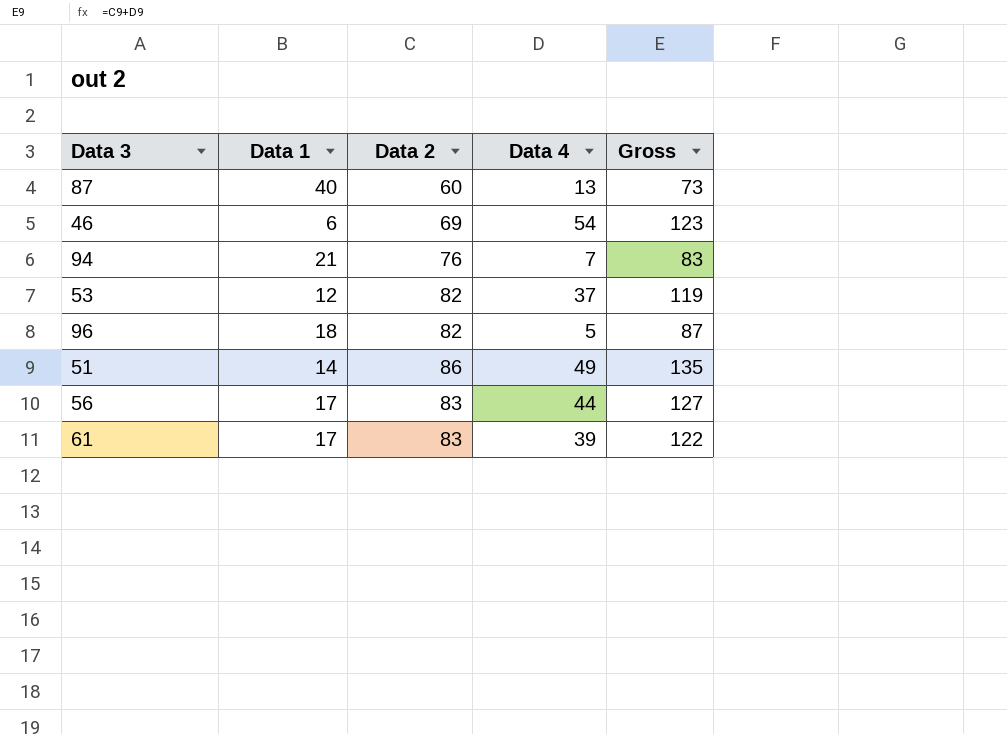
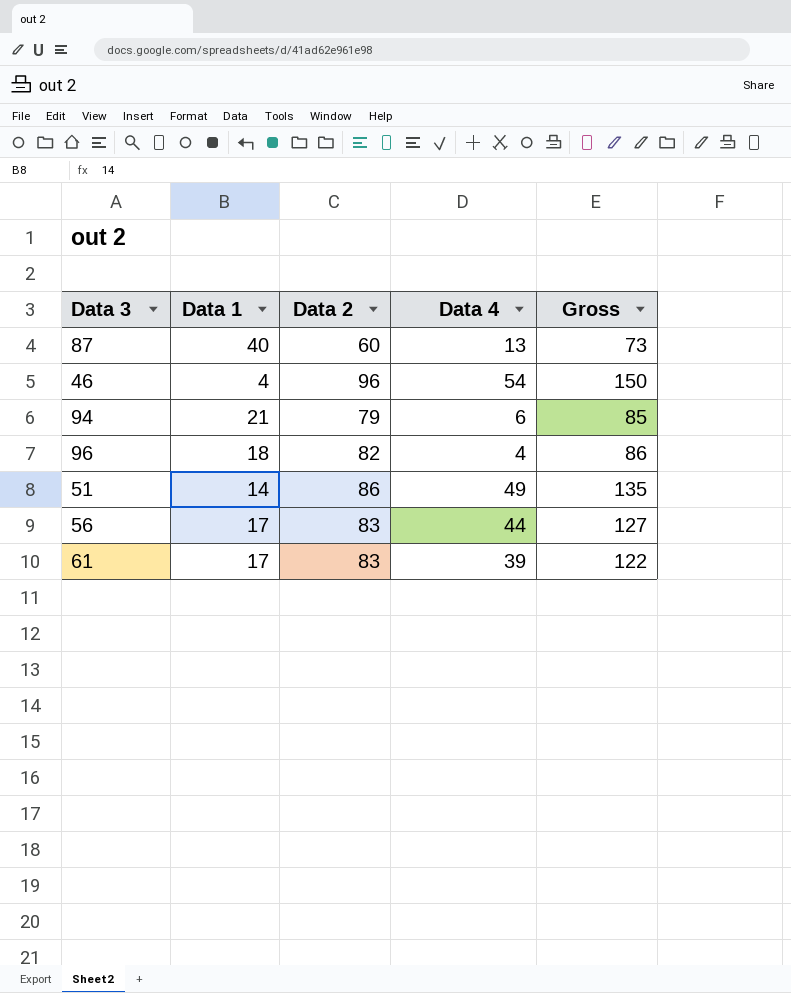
row 53: 12 | 82 | 37 | 119 -> none
46 | Data 1: 6 -> 4
46 | Data 2: 69 -> 96
46 | Gross: 123 -> 150
94 | Data 2: 76 -> 79
94 | Data 4: 7 -> 6
94 | Gross: 83 -> 85
96 | Data 4: 5 -> 4
96 | Gross: 87 -> 86

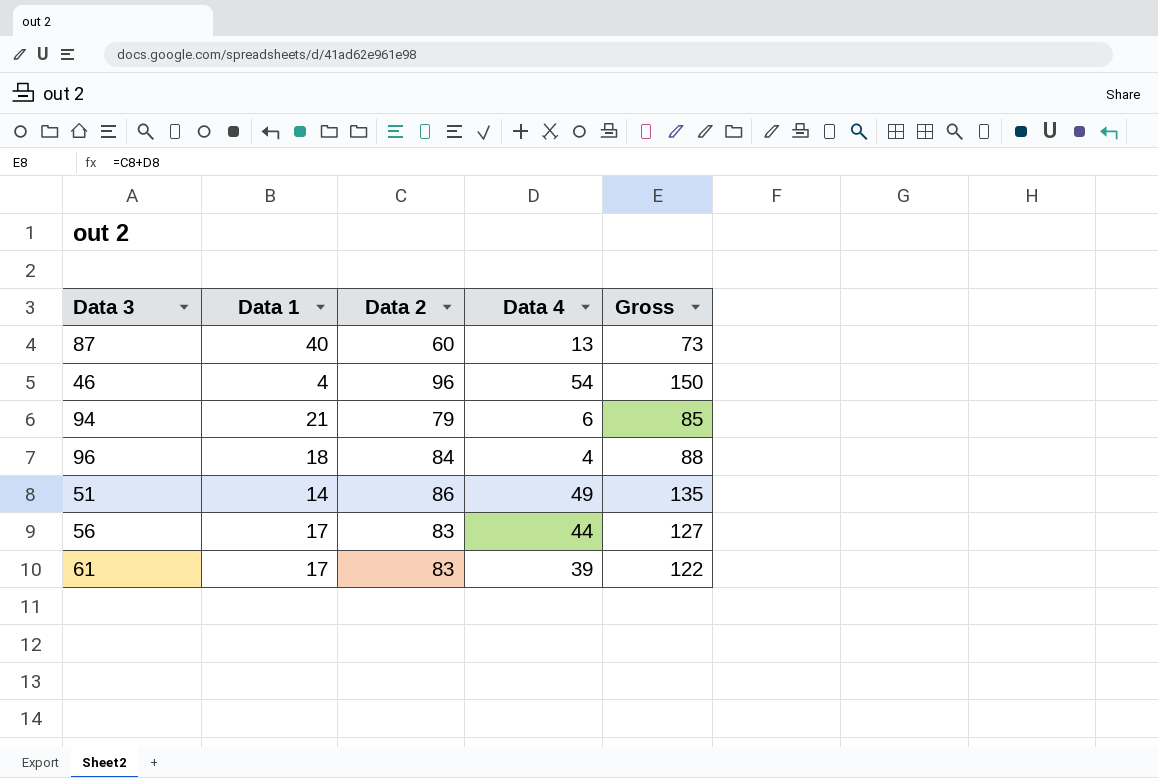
96 | Data 2: 82 -> 84
96 | Gross: 86 -> 88

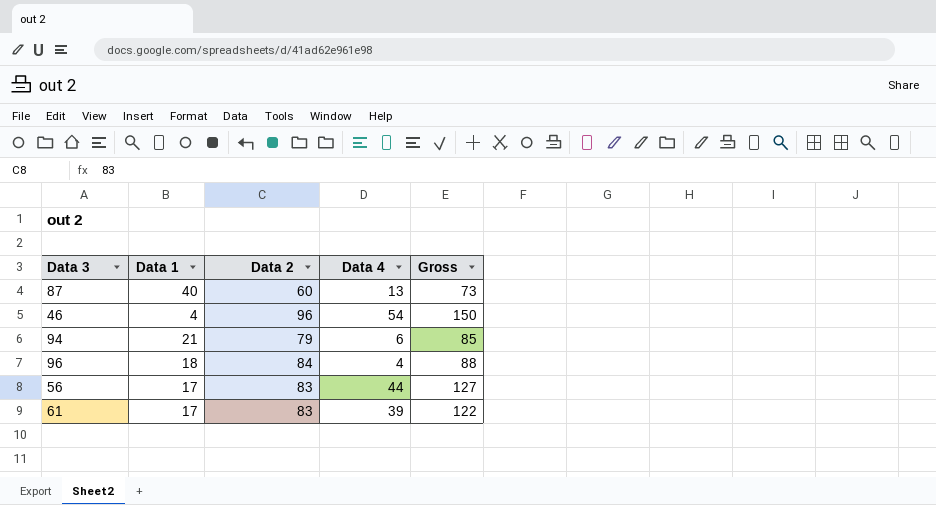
row 51: 14 | 86 | 49 | 135 -> none

